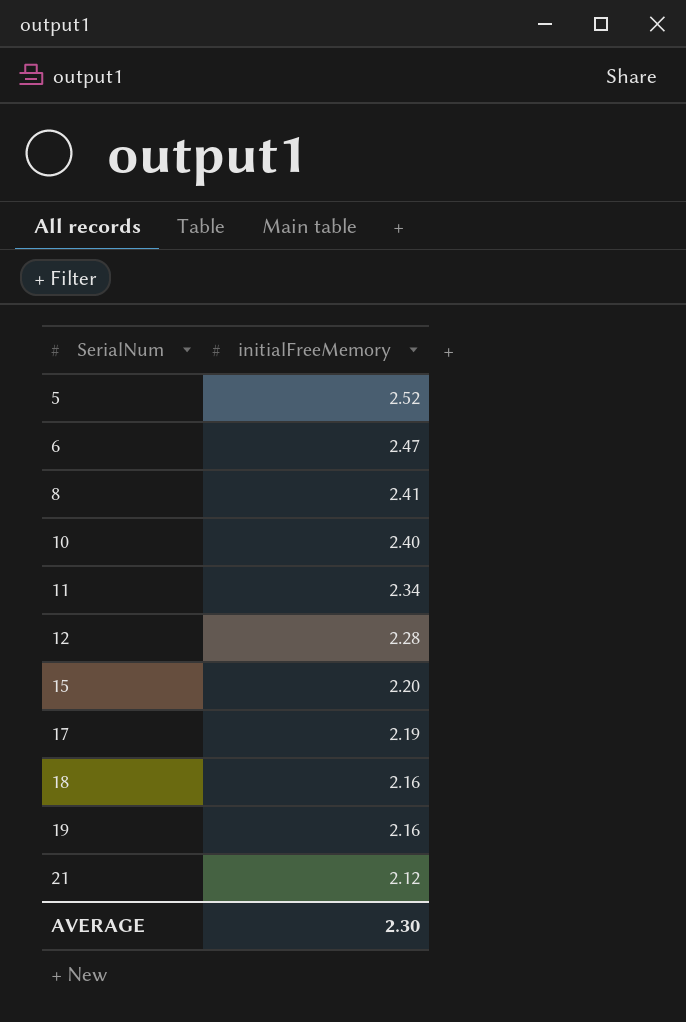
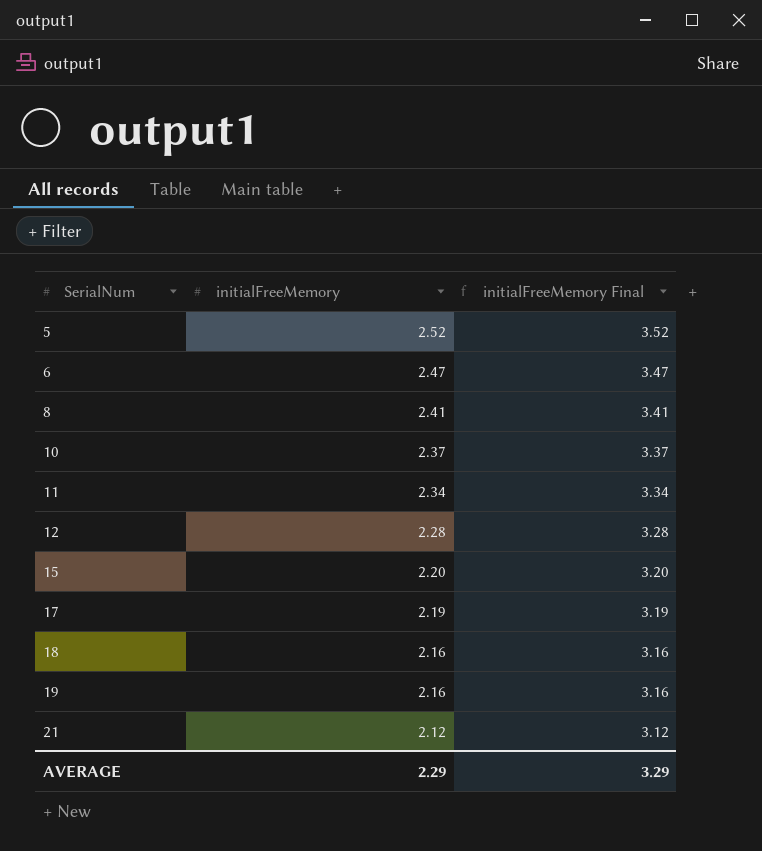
column initialFreeMemory Final | formula: none -> [initialFreeMemory] + 1
10 | initialFreeMemory: 2.40 -> 2.37
AVERAGE | initialFreeMemory: 2.30 -> 2.29

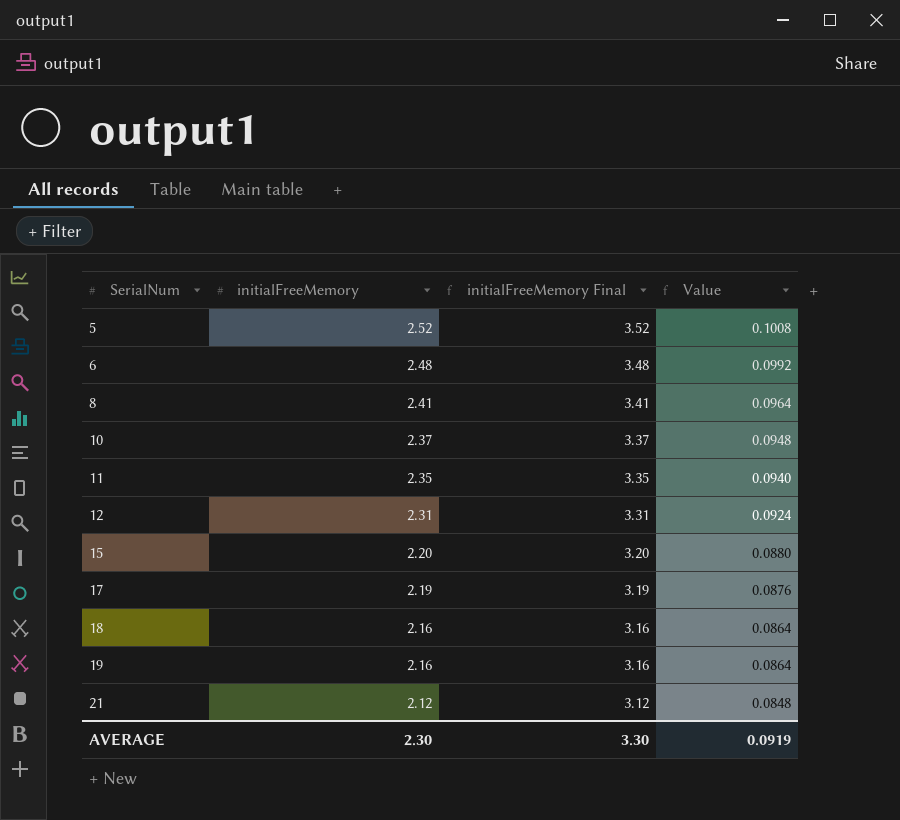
column Value | formula: none -> [initialFreeMemory] * 0.04
6 | initialFreeMemory: 2.47 -> 2.48
6 | initialFreeMemory Final: 3.47 -> 3.48
11 | initialFreeMemory: 2.34 -> 2.35
11 | initialFreeMemory Final: 3.34 -> 3.35
12 | initialFreeMemory: 2.28 -> 2.31
12 | initialFreeMemory Final: 3.28 -> 3.31
AVERAGE | initialFreeMemory: 2.29 -> 2.30
AVERAGE | initialFreeMemory Final: 3.29 -> 3.30

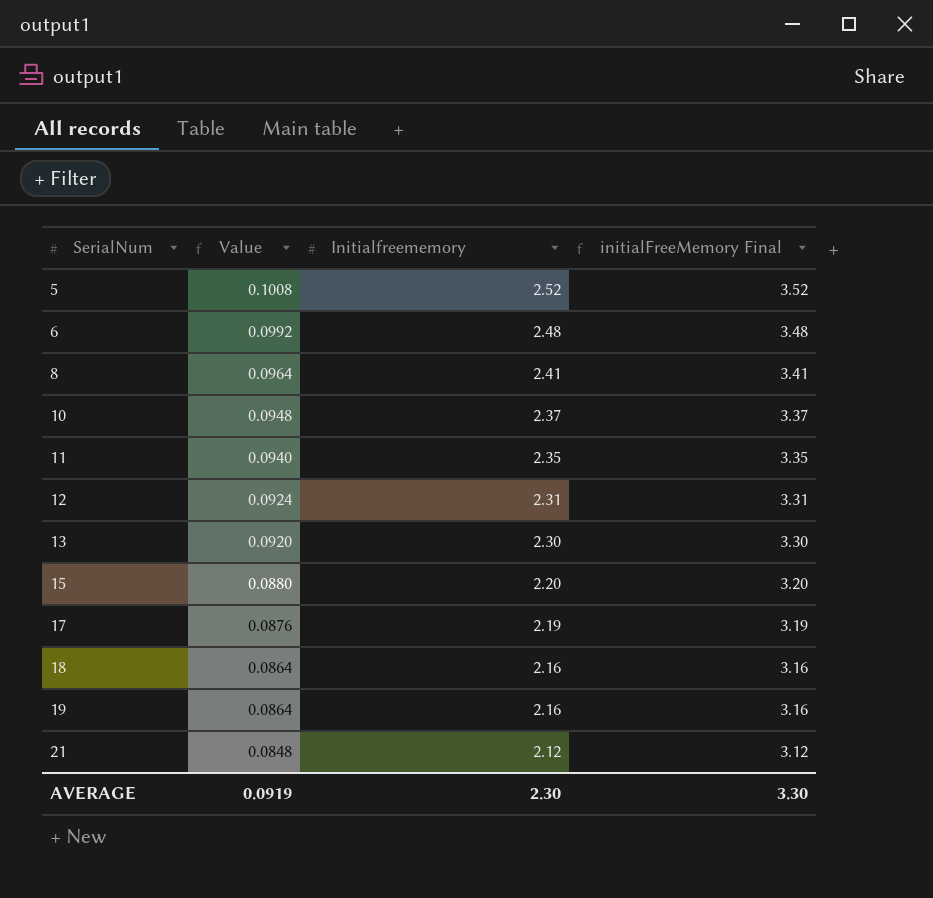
column Value | position: 4 -> 2
column name: initialFreeMemory -> Initialfreememory
row 13: none -> 0.0920 | 2.30 | 3.30

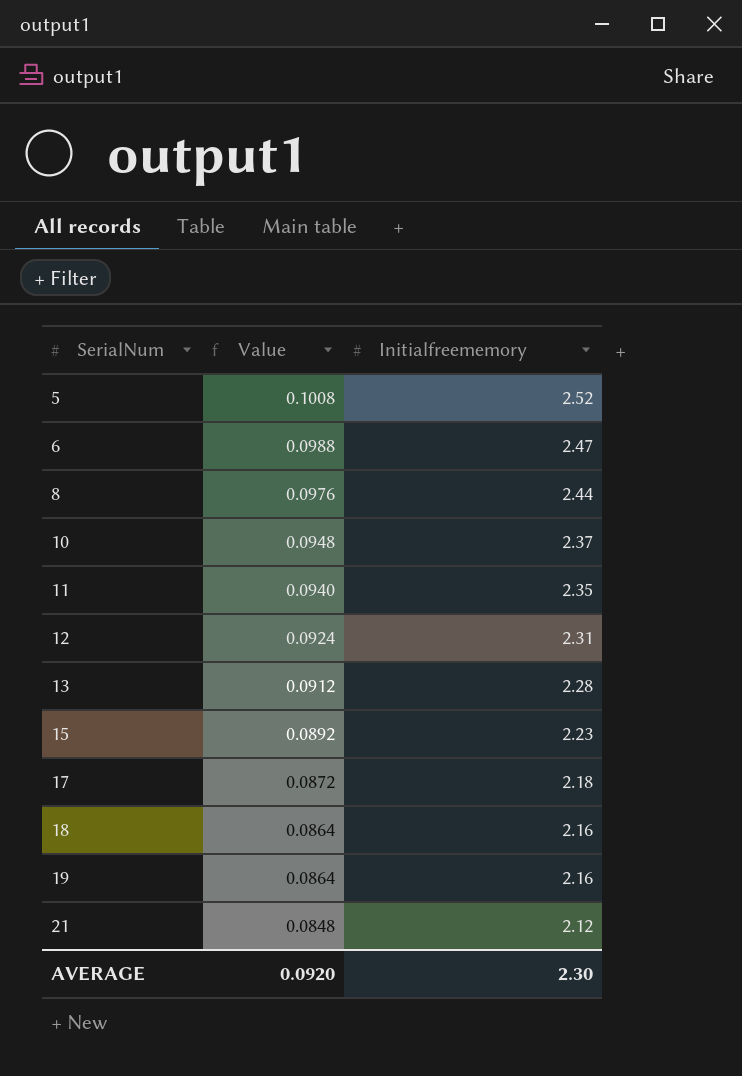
column initialFreeMemory Final | formula: [Initialfreememory] + 1 -> none
6 | Value: 0.0992 -> 0.0988
6 | Initialfreememory: 2.48 -> 2.47
8 | Value: 0.0964 -> 0.0976
8 | Initialfreememory: 2.41 -> 2.44
13 | Value: 0.0920 -> 0.0912
13 | Initialfreememory: 2.30 -> 2.28
15 | Value: 0.0880 -> 0.0892
15 | Initialfreememory: 2.20 -> 2.23
17 | Value: 0.0876 -> 0.0872
17 | Initialfreememory: 2.19 -> 2.18
AVERAGE | Value: 0.0919 -> 0.0920

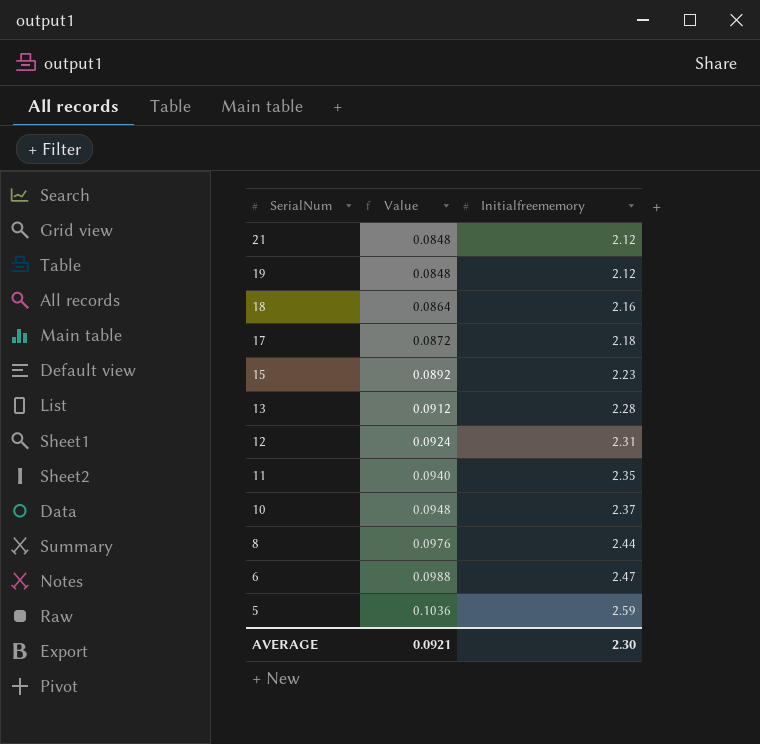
row order: SerialNum ascending -> SerialNum descending
19 | Value: 0.0864 -> 0.0848
19 | Initialfreememory: 2.16 -> 2.12
5 | Value: 0.1008 -> 0.1036
5 | Initialfreememory: 2.52 -> 2.59
AVERAGE | Value: 0.0920 -> 0.0921

